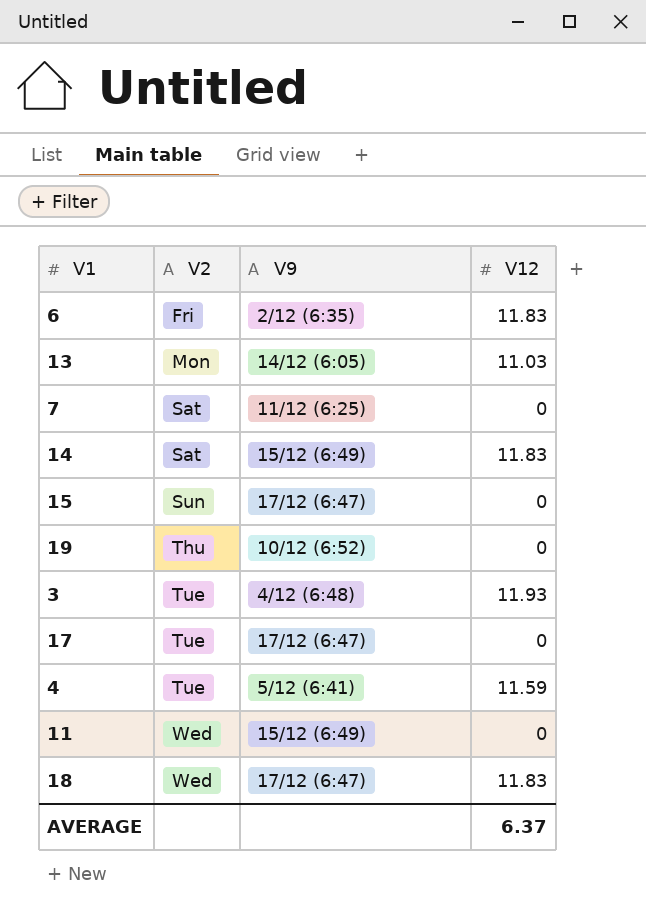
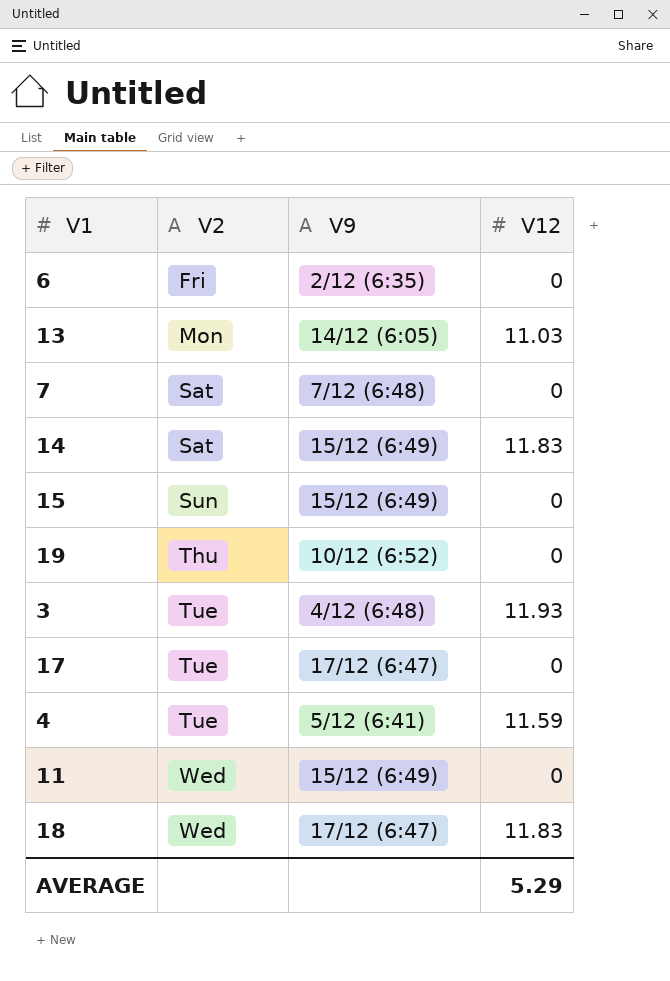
6 | V12: 11.83 -> 0
7 | V9: 11/12 (6:25) -> 7/12 (6:48)
15 | V9: 17/12 (6:47) -> 15/12 (6:49)
AVERAGE | V12: 6.37 -> 5.29

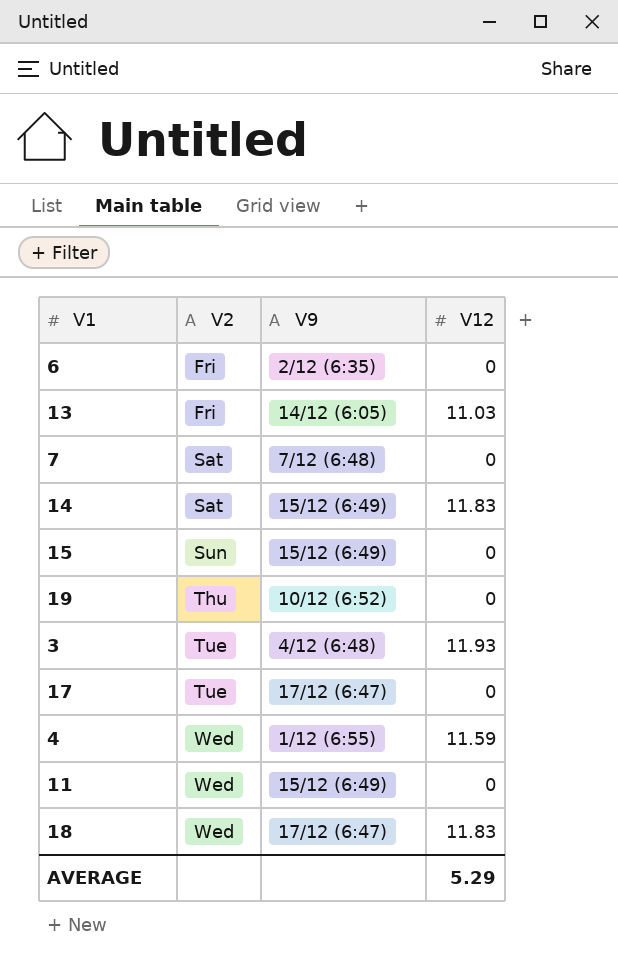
13 | V2: Mon -> Fri
4 | V2: Tue -> Wed
4 | V9: 5/12 (6:41) -> 1/12 (6:55)

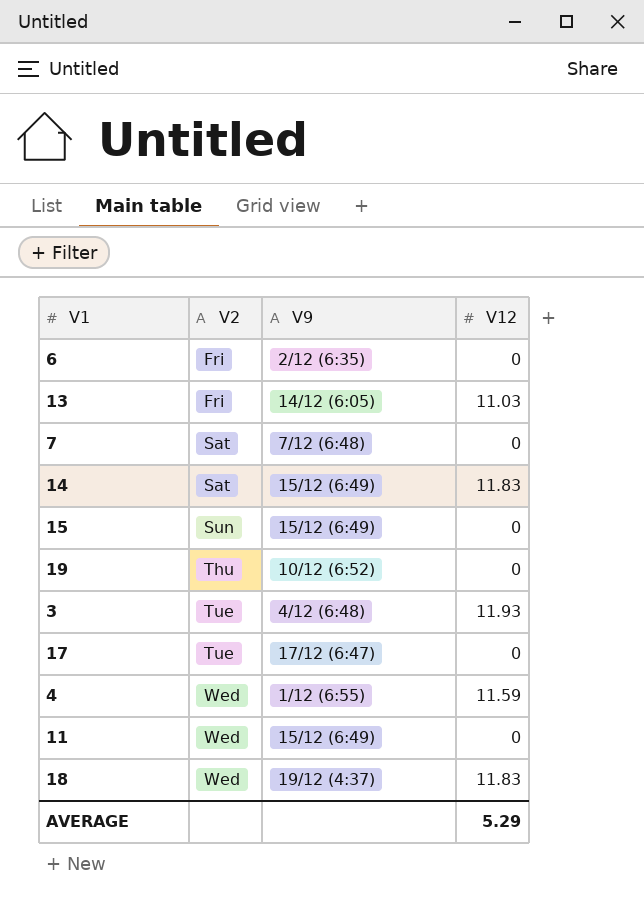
18 | V9: 17/12 (6:47) -> 19/12 (4:37)

